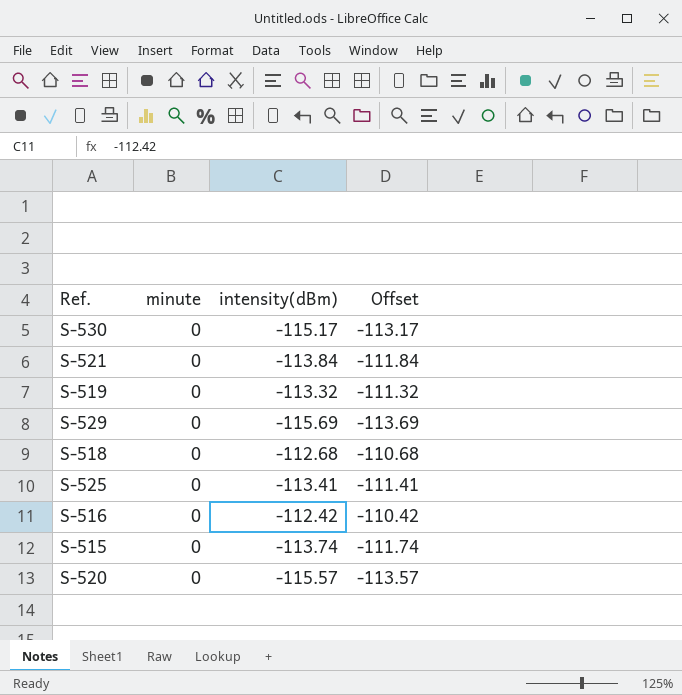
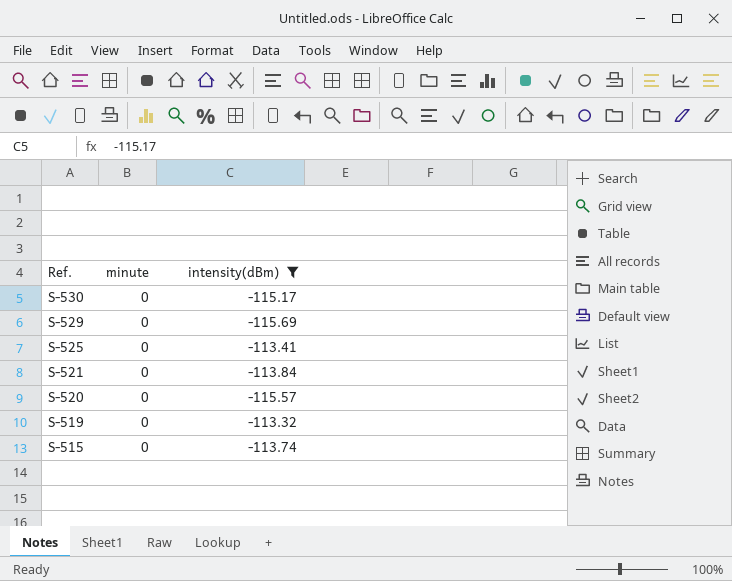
filter: none -> intensity(dBm) <= -113.32
row order: none -> Ref. descending
column Offset | formula: [intensity(dBm)] + 2 -> none

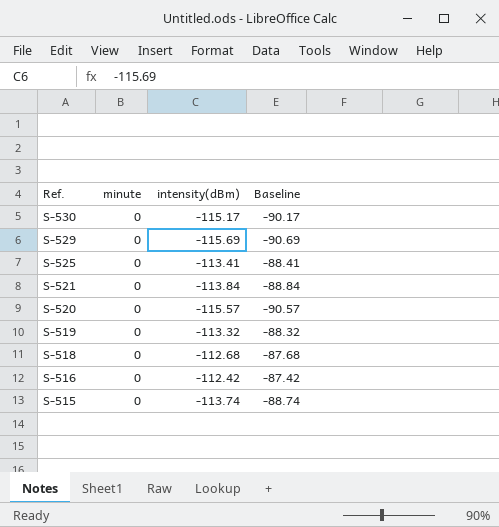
filter: intensity(dBm) <= -113.32 -> none
column Baseline | formula: none -> [intensity(dBm)] + 25

